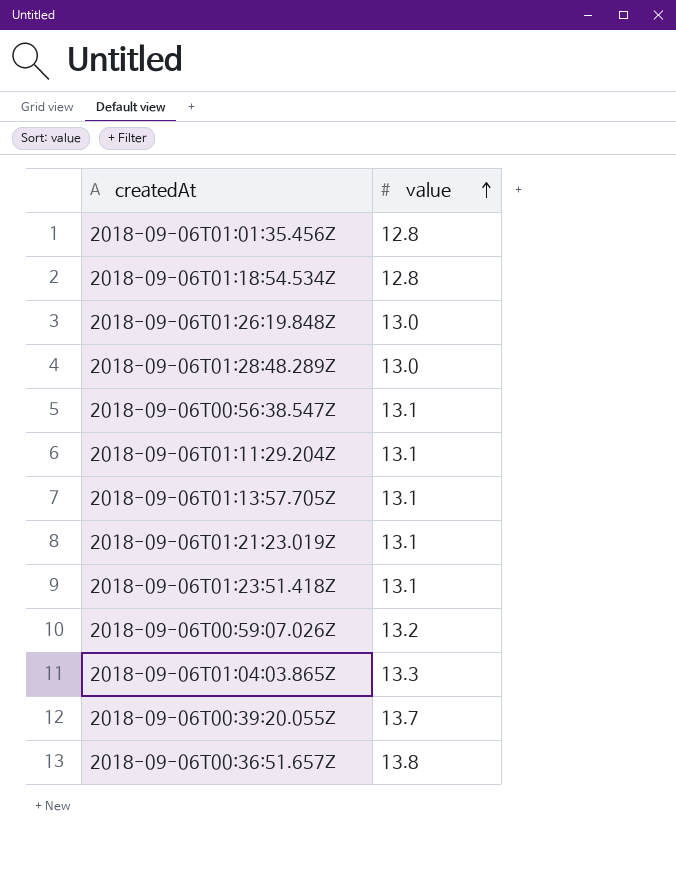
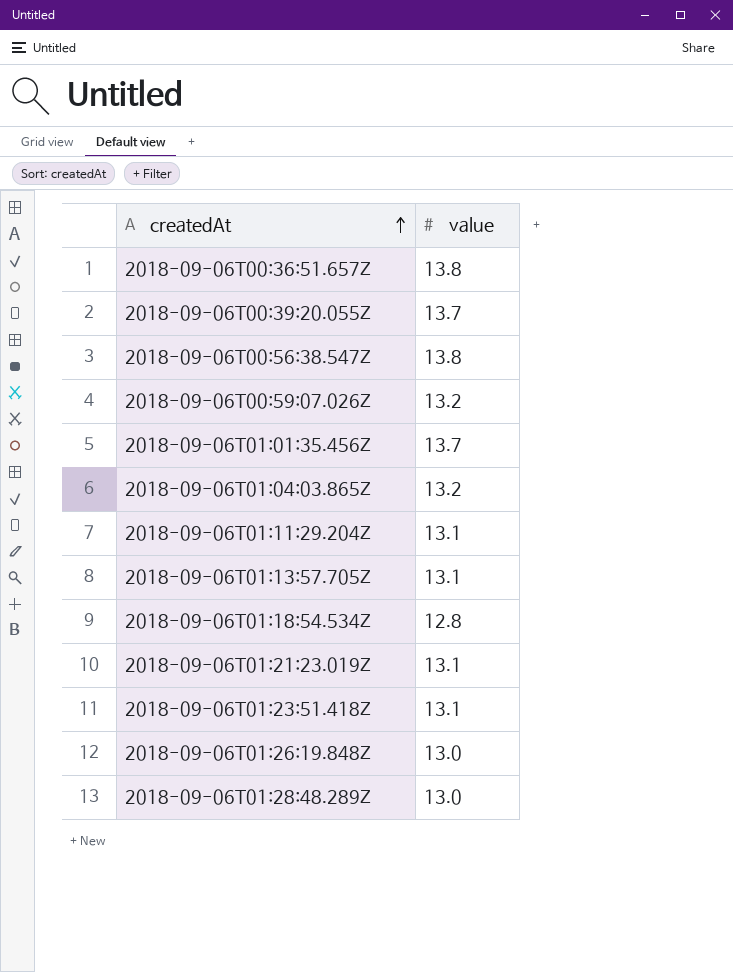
row order: value ascending -> createdAt ascending
2018-09-06T00:56:38.547Z | value: 13.1 -> 13.8
2018-09-06T01:01:35.456Z | value: 12.8 -> 13.7
2018-09-06T01:04:03.865Z | value: 13.3 -> 13.2

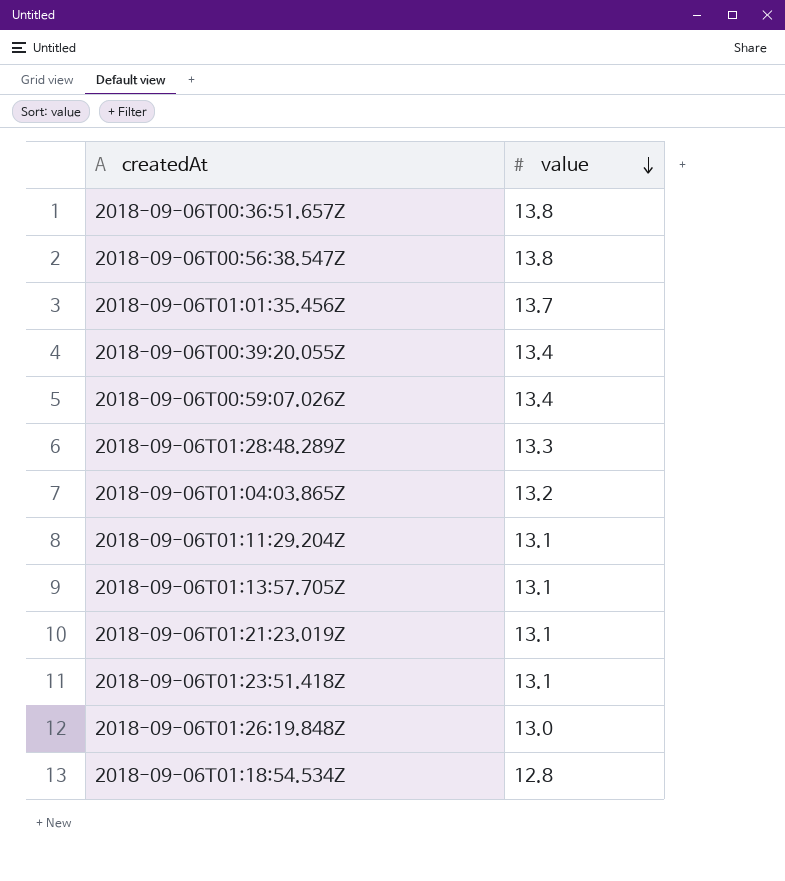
row order: createdAt ascending -> value descending
2018-09-06T00:39:20.055Z | value: 13.7 -> 13.4
2018-09-06T00:59:07.026Z | value: 13.2 -> 13.4
2018-09-06T01:28:48.289Z | value: 13.0 -> 13.3

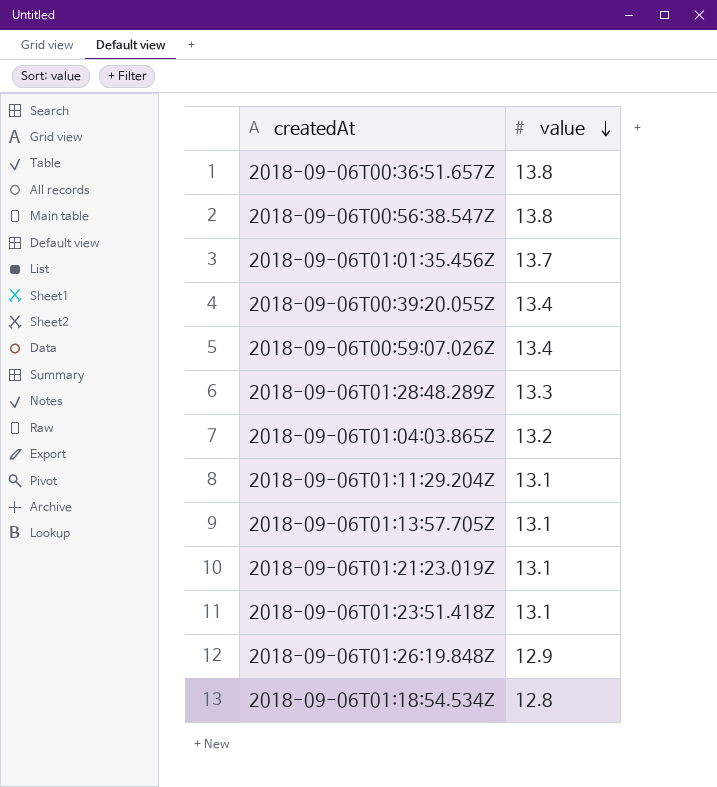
2018-09-06T01:26:19.848Z | value: 13.0 -> 12.9

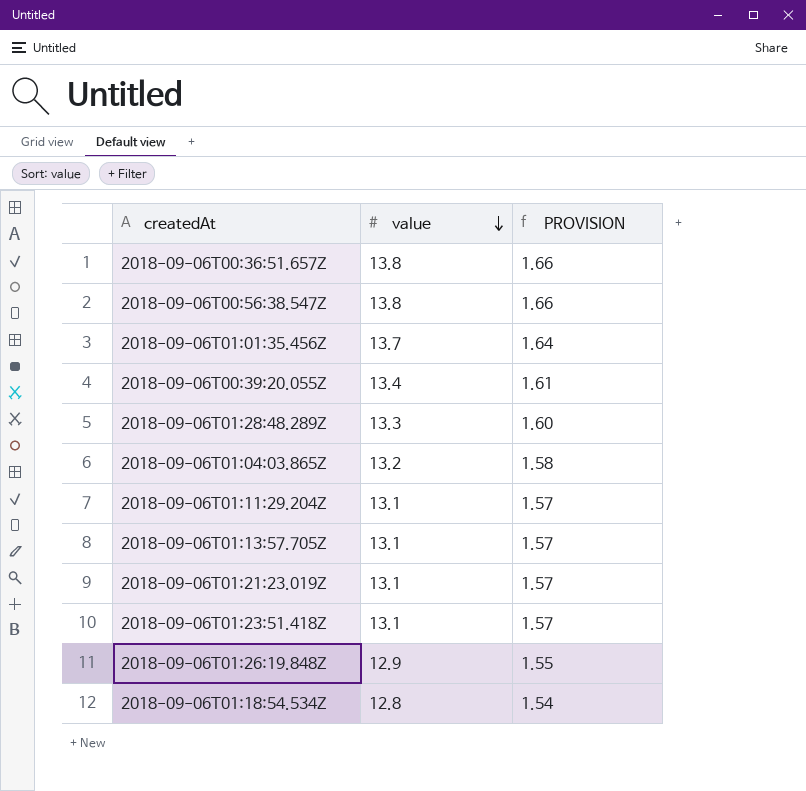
column PROVISION | formula: none -> [value] * 0.12
row 2018-09-06T00:59:07.026Z: 13.4 -> none

